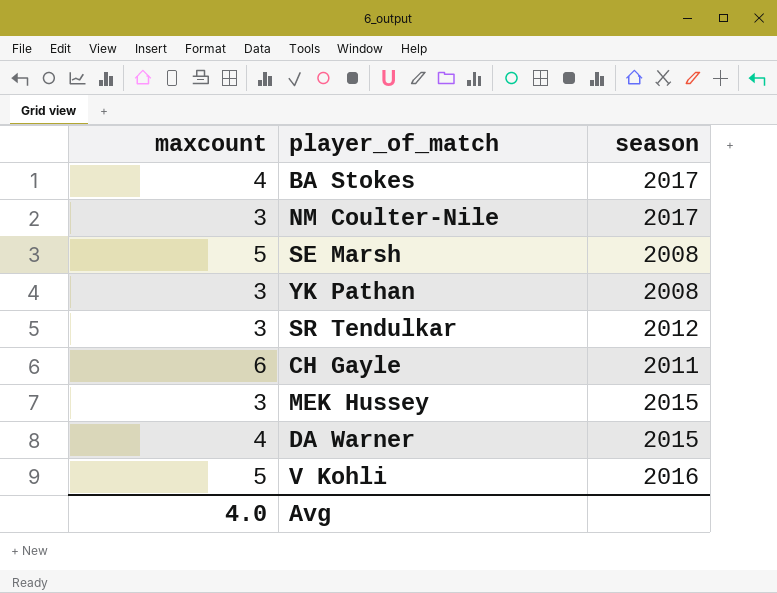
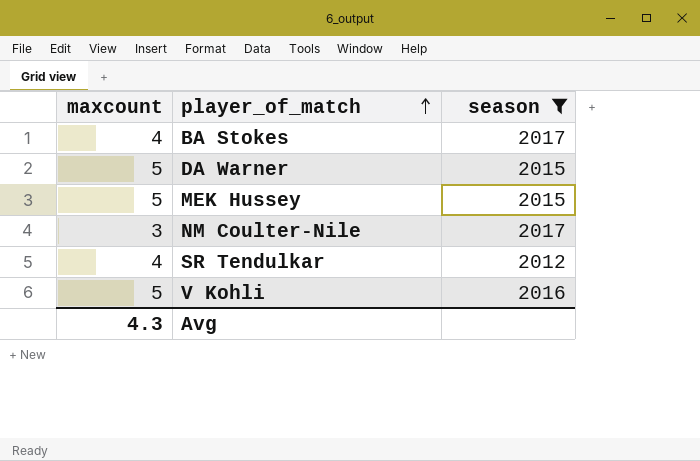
filter: none -> season >= 2012
row order: none -> player_of_match ascending
DA Warner | maxcount: 4 -> 5
MEK Hussey | maxcount: 3 -> 5
SR Tendulkar | maxcount: 3 -> 4
Avg | maxcount: 4.0 -> 4.3

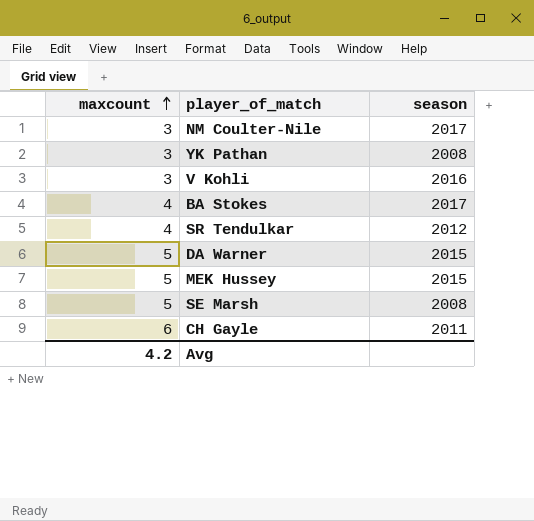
filter: season >= 2012 -> none
row order: player_of_match ascending -> maxcount ascending
V Kohli | maxcount: 5 -> 3
Avg | maxcount: 4.3 -> 4.2

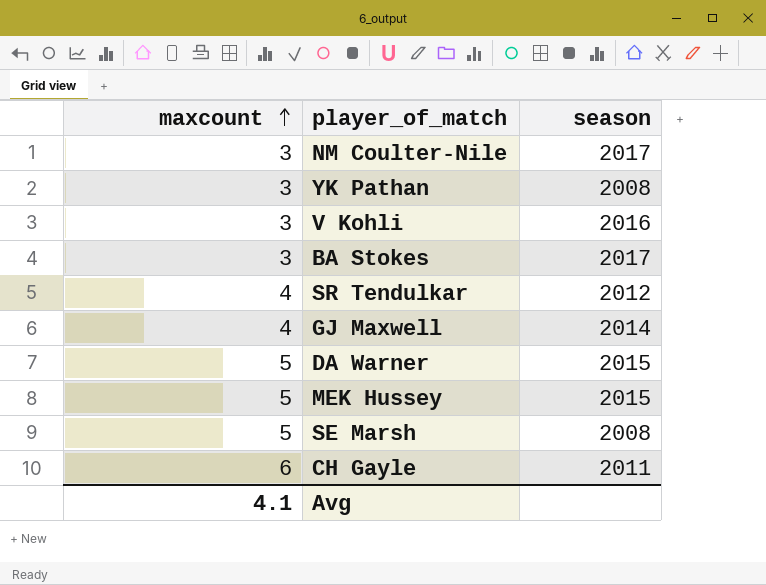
BA Stokes | maxcount: 4 -> 3
row GJ Maxwell: none -> 4 | 2014
Avg | maxcount: 4.2 -> 4.1

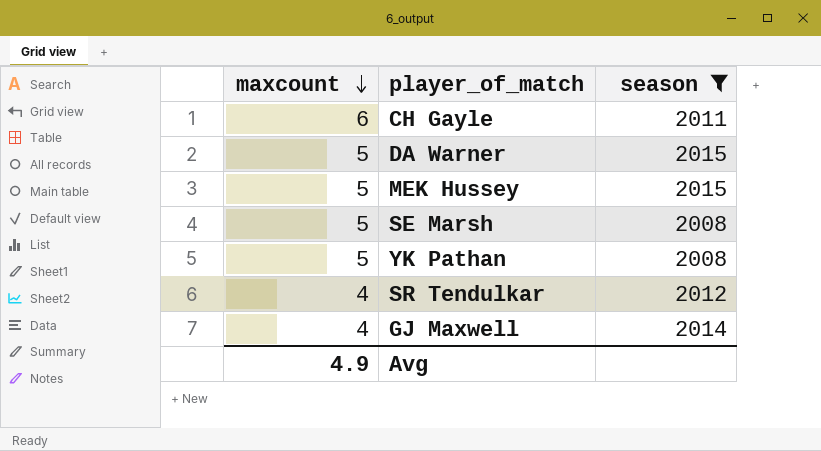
filter: none -> season <= 2015
row order: maxcount ascending -> maxcount descending
YK Pathan | maxcount: 3 -> 5
Avg | maxcount: 4.1 -> 4.9

